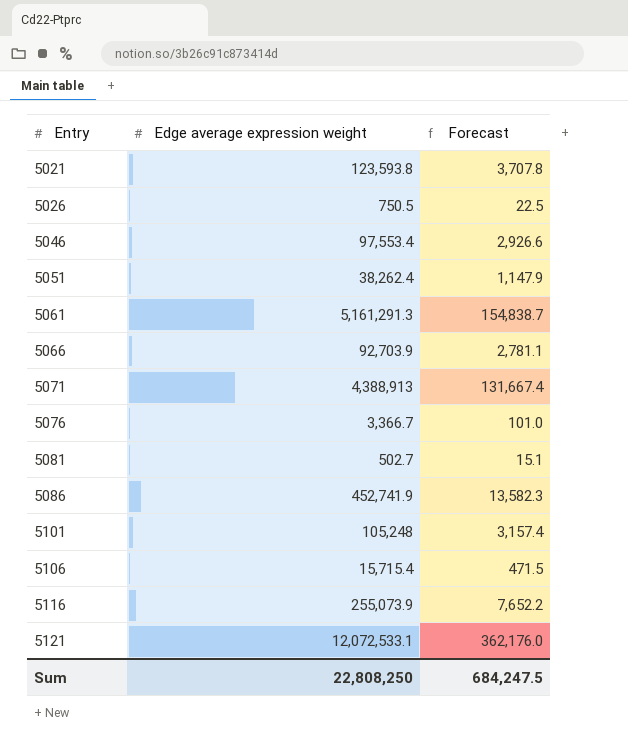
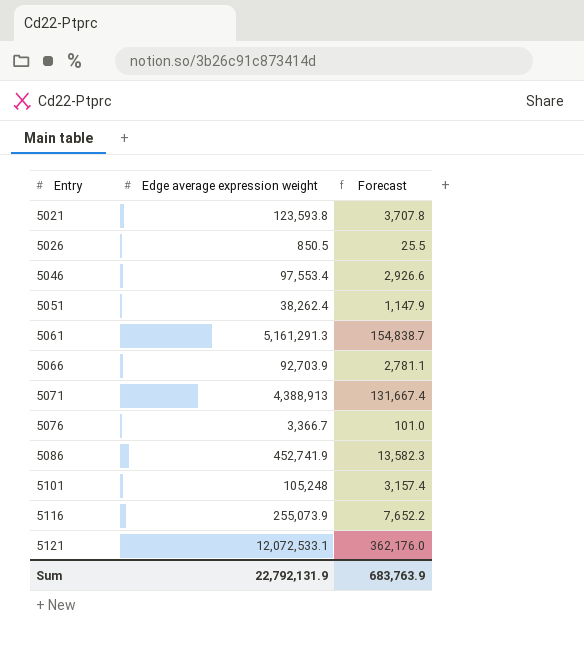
row 5081: 502.7 | 15.1 -> none
row 5106: 15,715.4 | 471.5 -> none
5026 | Edge average expression weight: 750.5 -> 850.5
5026 | Forecast: 22.5 -> 25.5
Sum | Edge average expression weight: 22,808,250 -> 22,792,131.9
Sum | Forecast: 684,247.5 -> 683,763.9

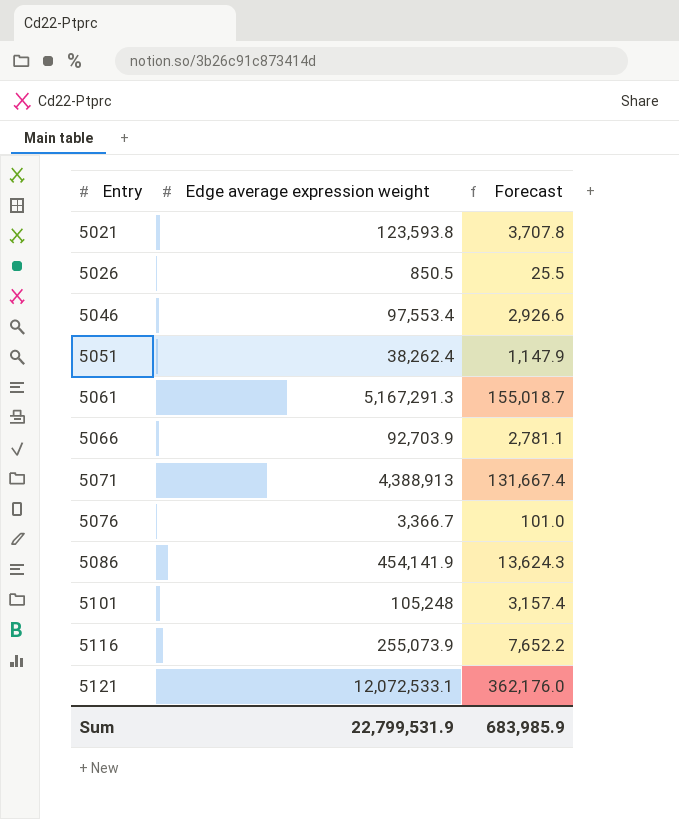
5061 | Edge average expression weight: 5,161,291.3 -> 5,167,291.3
5061 | Forecast: 154,838.7 -> 155,018.7
5086 | Edge average expression weight: 452,741.9 -> 454,141.9
5086 | Forecast: 13,582.3 -> 13,624.3
Sum | Edge average expression weight: 22,792,131.9 -> 22,799,531.9
Sum | Forecast: 683,763.9 -> 683,985.9

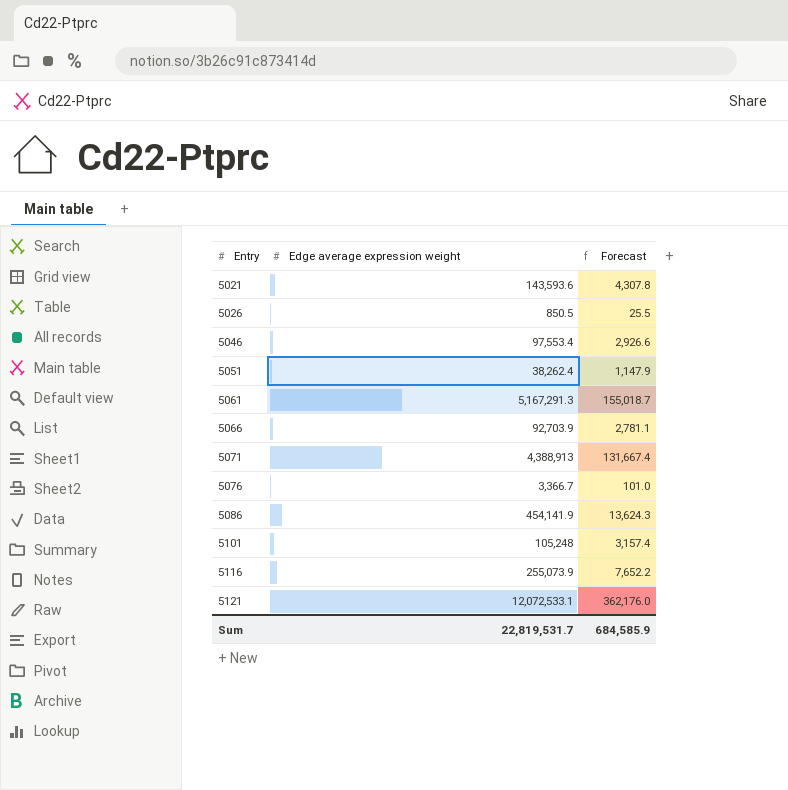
5021 | Edge average expression weight: 123,593.8 -> 143,593.6
5021 | Forecast: 3,707.8 -> 4,307.8
Sum | Edge average expression weight: 22,799,531.9 -> 22,819,531.7
Sum | Forecast: 683,985.9 -> 684,585.9

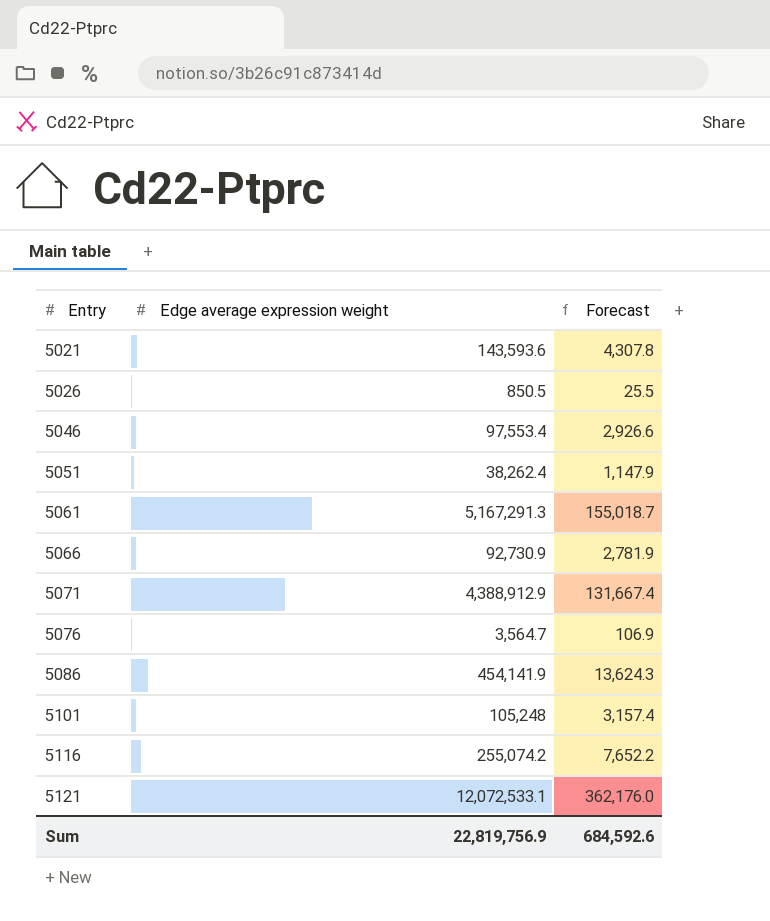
5066 | Edge average expression weight: 92,703.9 -> 92,730.9
5066 | Forecast: 2,781.1 -> 2,781.9
5071 | Edge average expression weight: 4,388,913 -> 4,388,912.9
5076 | Edge average expression weight: 3,366.7 -> 3,564.7
5076 | Forecast: 101.0 -> 106.9
5116 | Edge average expression weight: 255,073.9 -> 255,074.2
Sum | Edge average expression weight: 22,819,531.7 -> 22,819,756.9
Sum | Forecast: 684,585.9 -> 684,592.6

